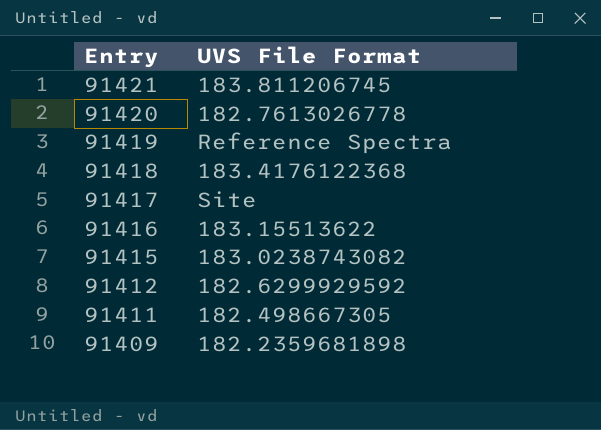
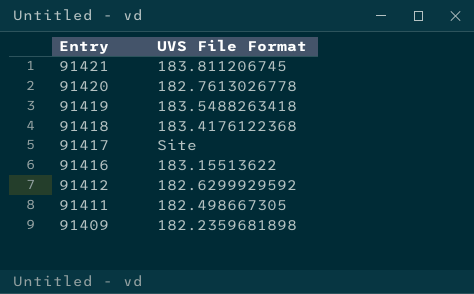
row 91415: 183.0238743082 -> none
91419 | UVS File Format: Reference Spectra -> 183.5488263418

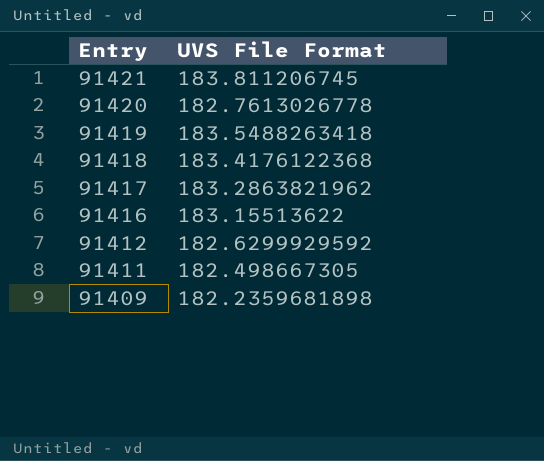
91417 | UVS File Format: Site -> 183.2863821962

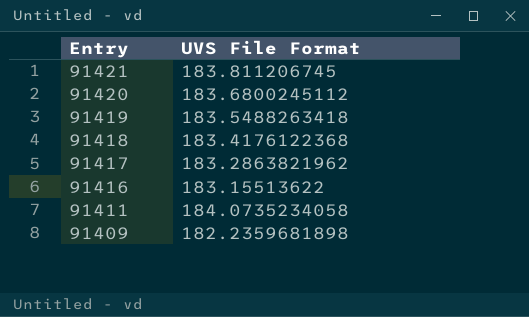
row 91412: 182.6299929592 -> none
91420 | UVS File Format: 182.7613026778 -> 183.6800245112
91411 | UVS File Format: 182.498667305 -> 184.0735234058

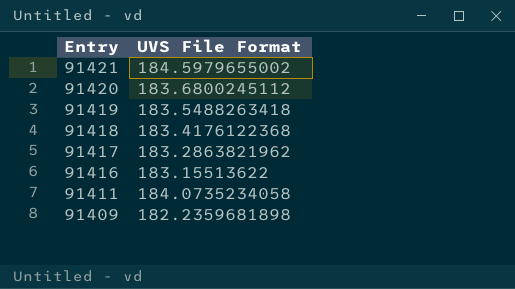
91421 | UVS File Format: 183.811206745 -> 184.5979655002

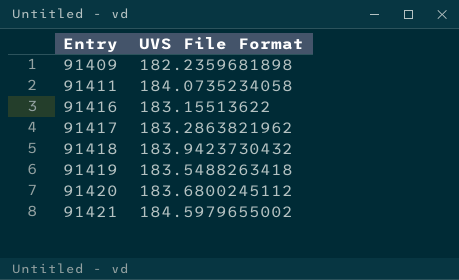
row order: Entry descending -> Entry ascending
91418 | UVS File Format: 183.4176122368 -> 183.9423730432

